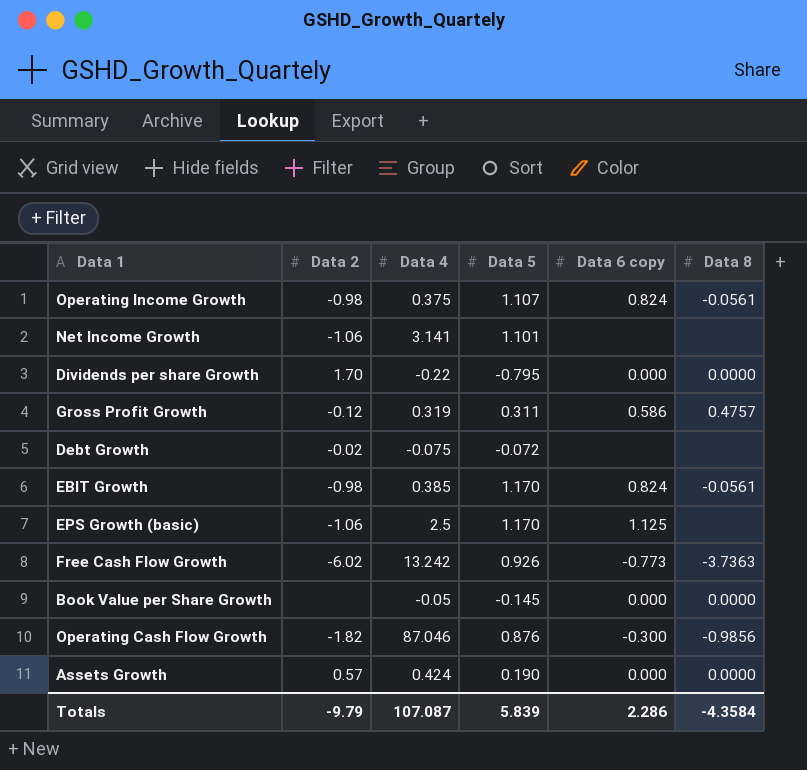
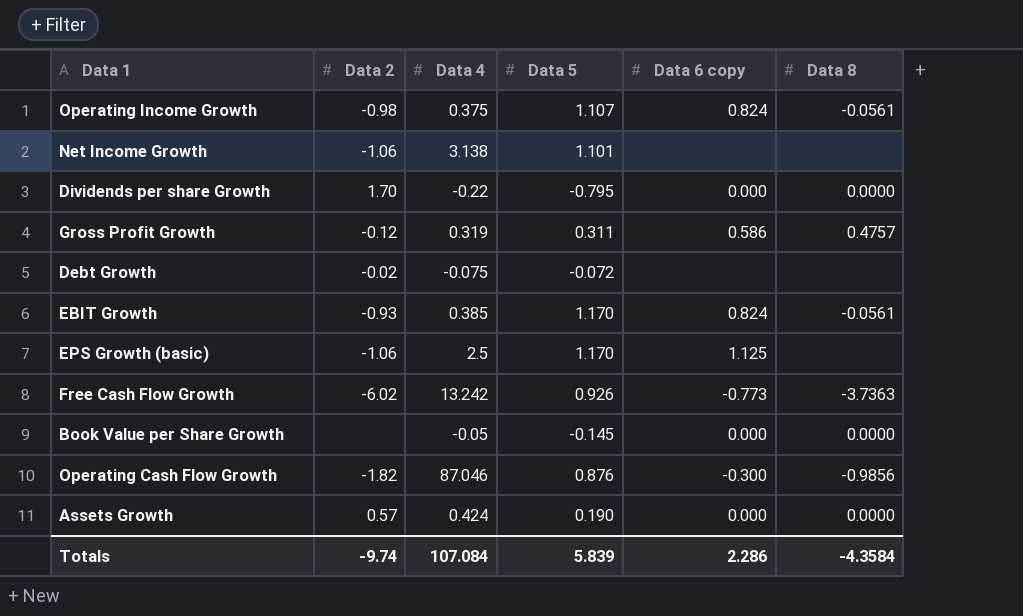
Net Income Growth | Data 4: 3.141 -> 3.138
EBIT Growth | Data 2: -0.98 -> -0.93
Totals | Data 2: -9.79 -> -9.74
Totals | Data 4: 107.087 -> 107.084

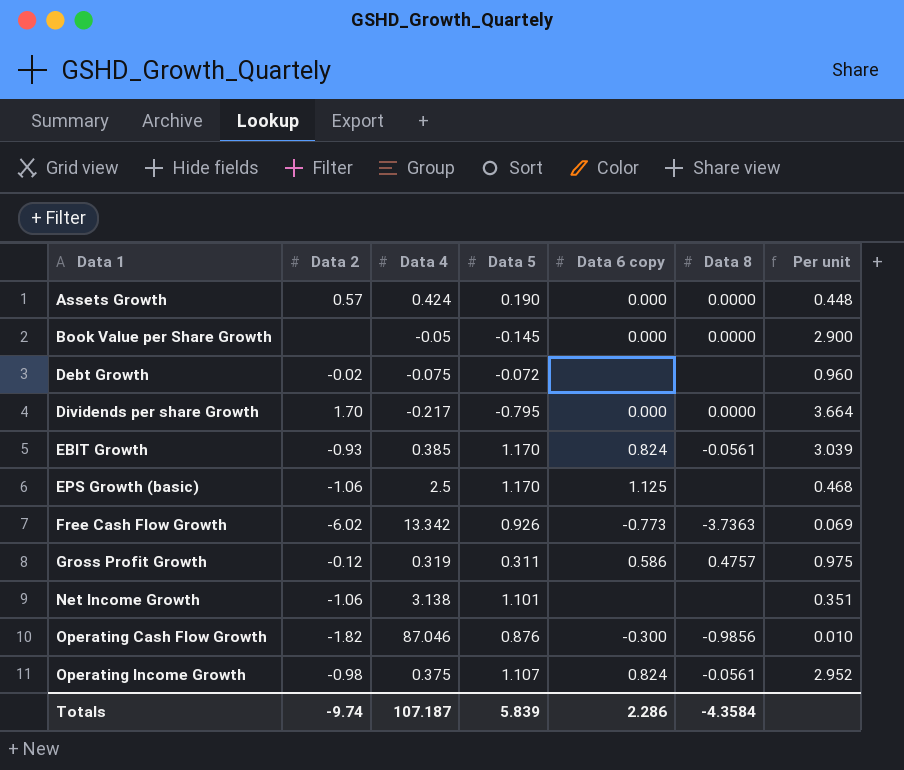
row order: none -> Data 1 ascending
column Per unit | formula: none -> [Data 5] / [Data 4]
Dividends per share Growth | Data 4: -0.22 -> -0.217
Free Cash Flow Growth | Data 4: 13.242 -> 13.342
Totals | Data 4: 107.084 -> 107.187

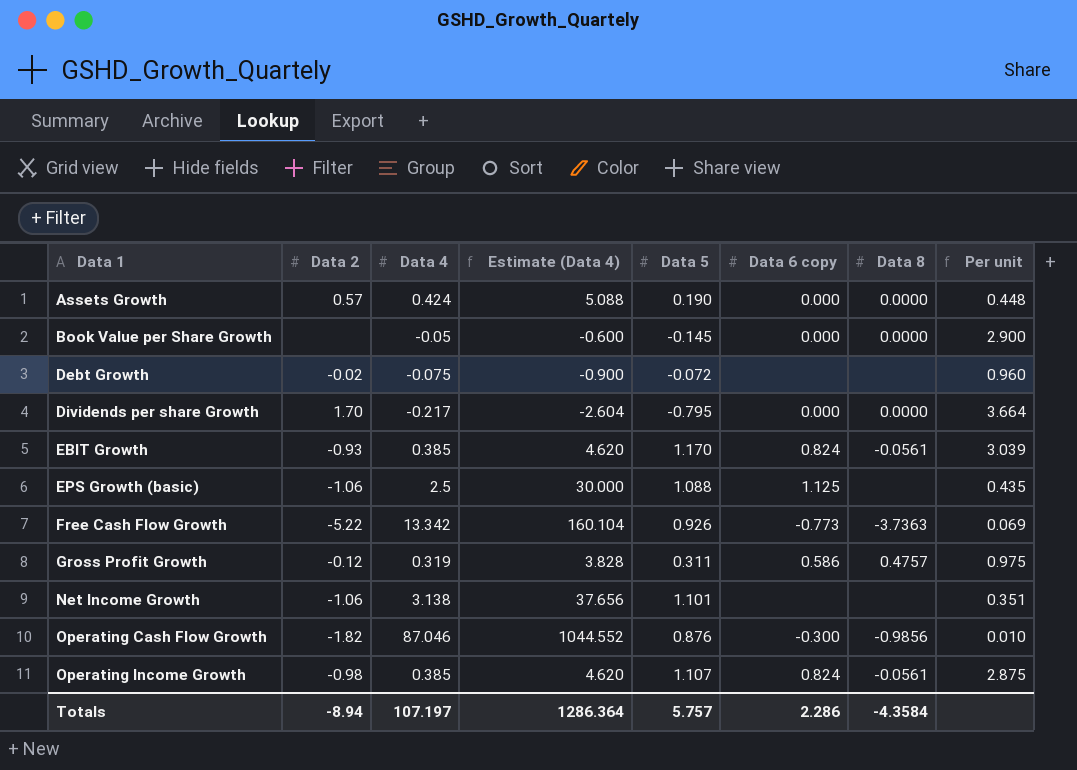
column Estimate (Data 4) | formula: none -> [Data 4] * 12
EPS Growth (basic) | Data 5: 1.170 -> 1.088
EPS Growth (basic) | Per unit: 0.468 -> 0.435
Free Cash Flow Growth | Data 2: -6.02 -> -5.22
Operating Income Growth | Data 4: 0.375 -> 0.385
Operating Income Growth | Per unit: 2.952 -> 2.875
Totals | Data 2: -9.74 -> -8.94
Totals | Data 4: 107.187 -> 107.197
Totals | Data 5: 5.839 -> 5.757

